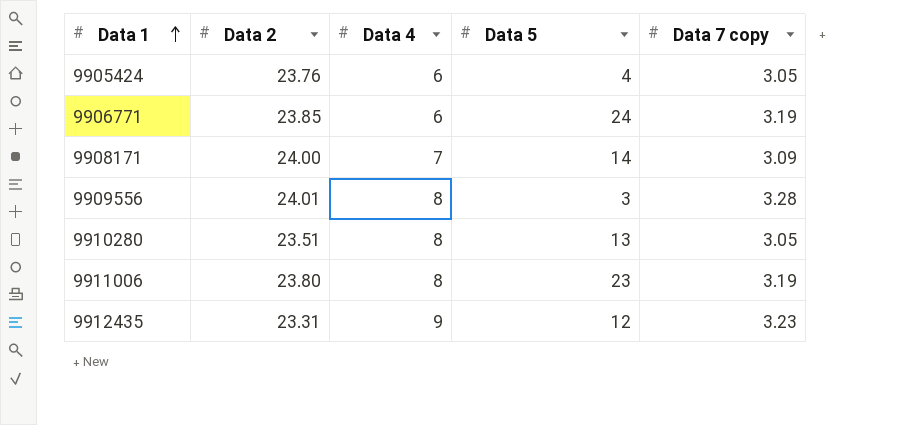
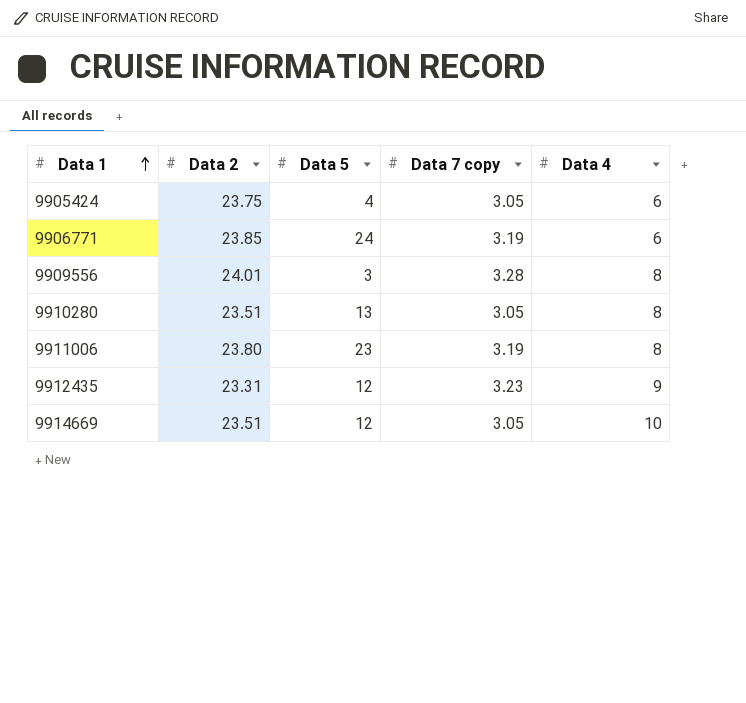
column Data 4 | position: 3 -> 5
row 9908171: 24.00 | 7 | 14 | 3.09 -> none
9905424 | Data 2: 23.76 -> 23.75
row 9914669: none -> 23.51 | 12 | 3.05 | 10

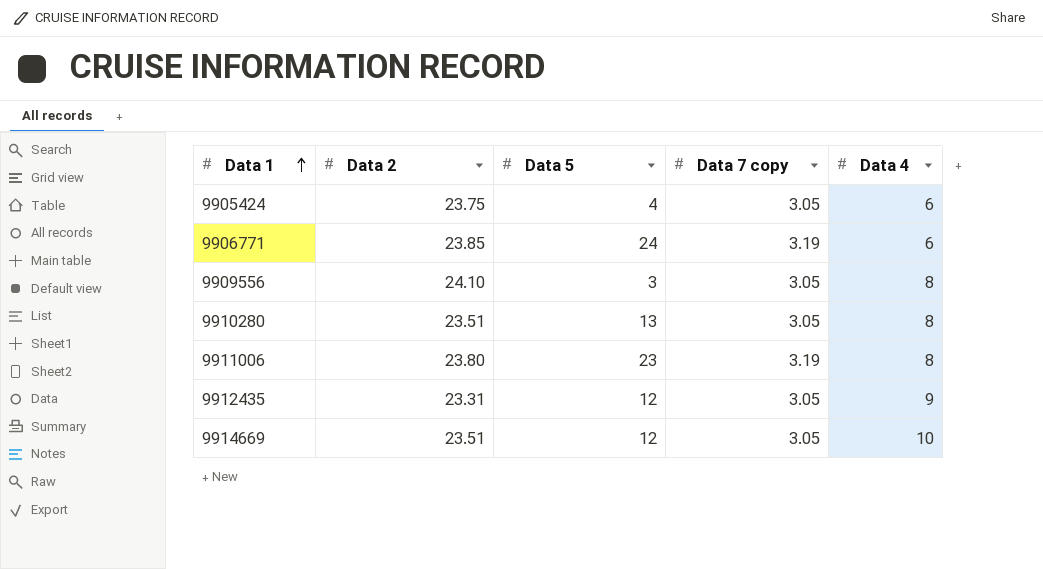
9909556 | Data 2: 24.01 -> 24.10
9909556 | Data 7 copy: 3.28 -> 3.05
9912435 | Data 7 copy: 3.23 -> 3.05

